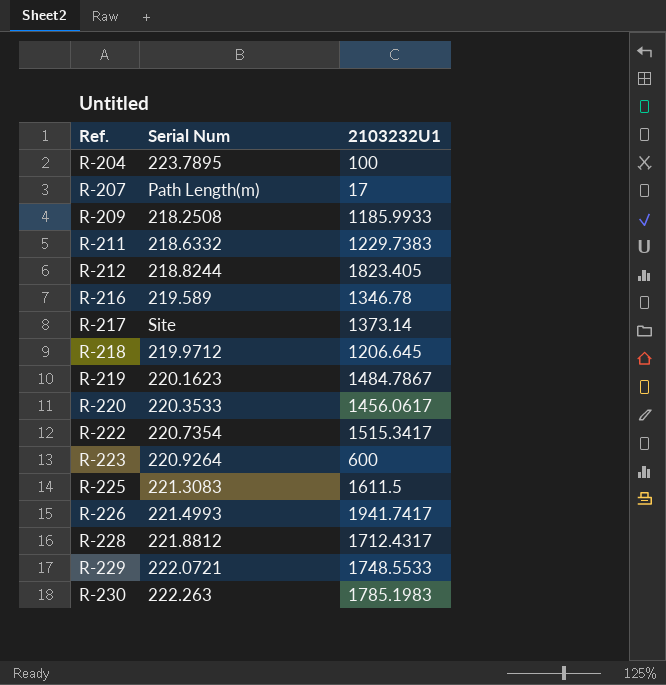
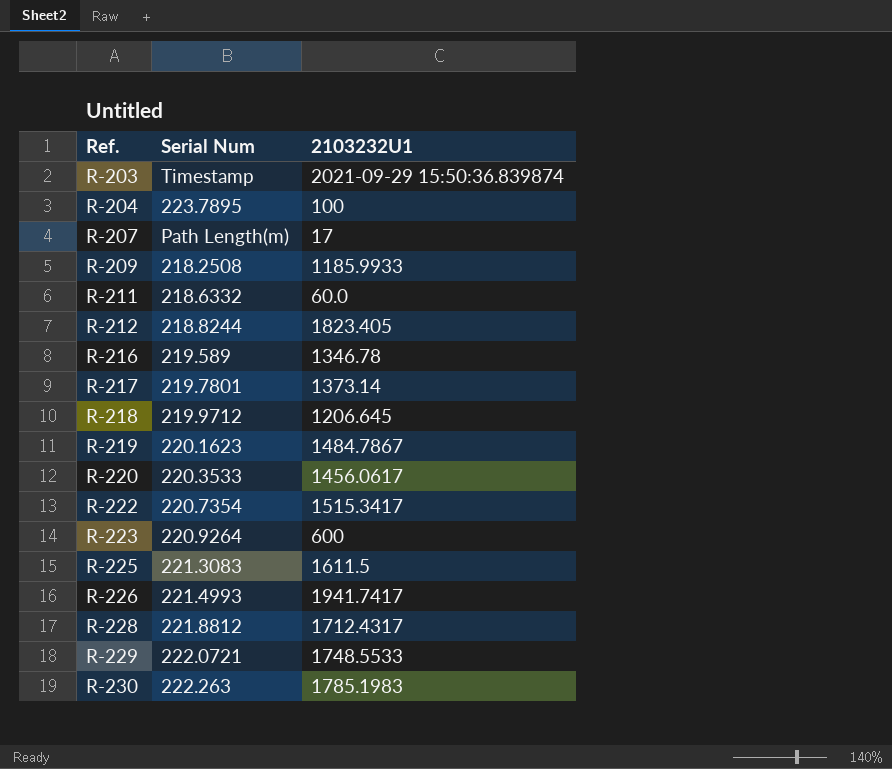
row R-203: none -> Timestamp | 2021-09-29 15:50:36.839874
R-211 | 2103232U1: 1229.7383 -> 60.0
R-217 | Serial Num: Site -> 219.7801

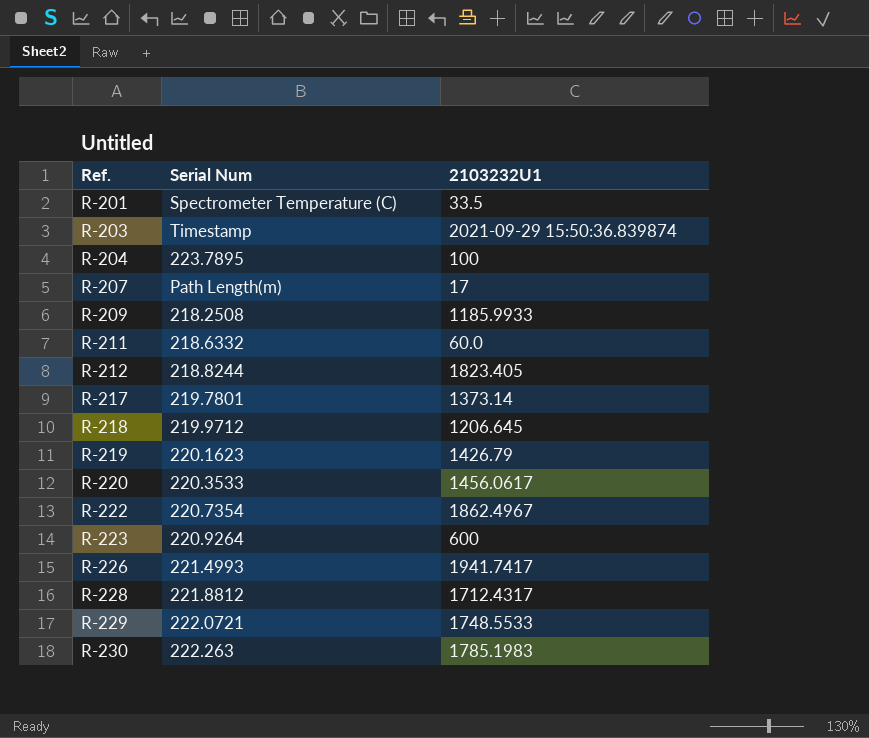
row R-216: 219.589 | 1346.78 -> none
row R-225: 221.3083 | 1611.5 -> none
row R-201: none -> Spectrometer Temperature (C) | 33.5
R-219 | 2103232U1: 1484.7867 -> 1426.79
R-222 | 2103232U1: 1515.3417 -> 1862.4967

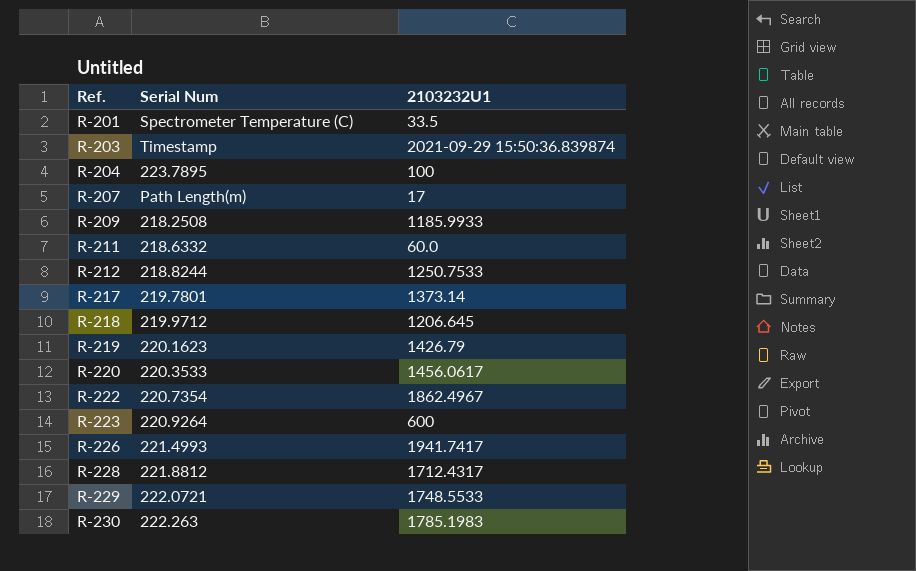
R-212 | 2103232U1: 1823.405 -> 1250.7533

